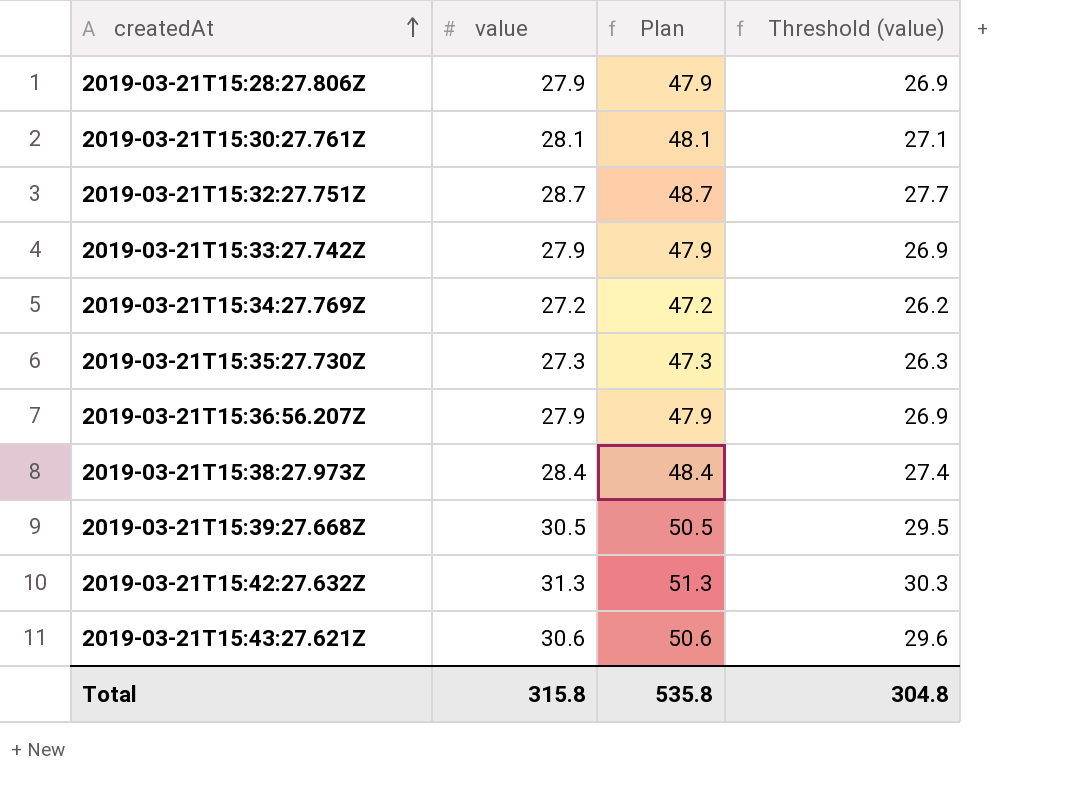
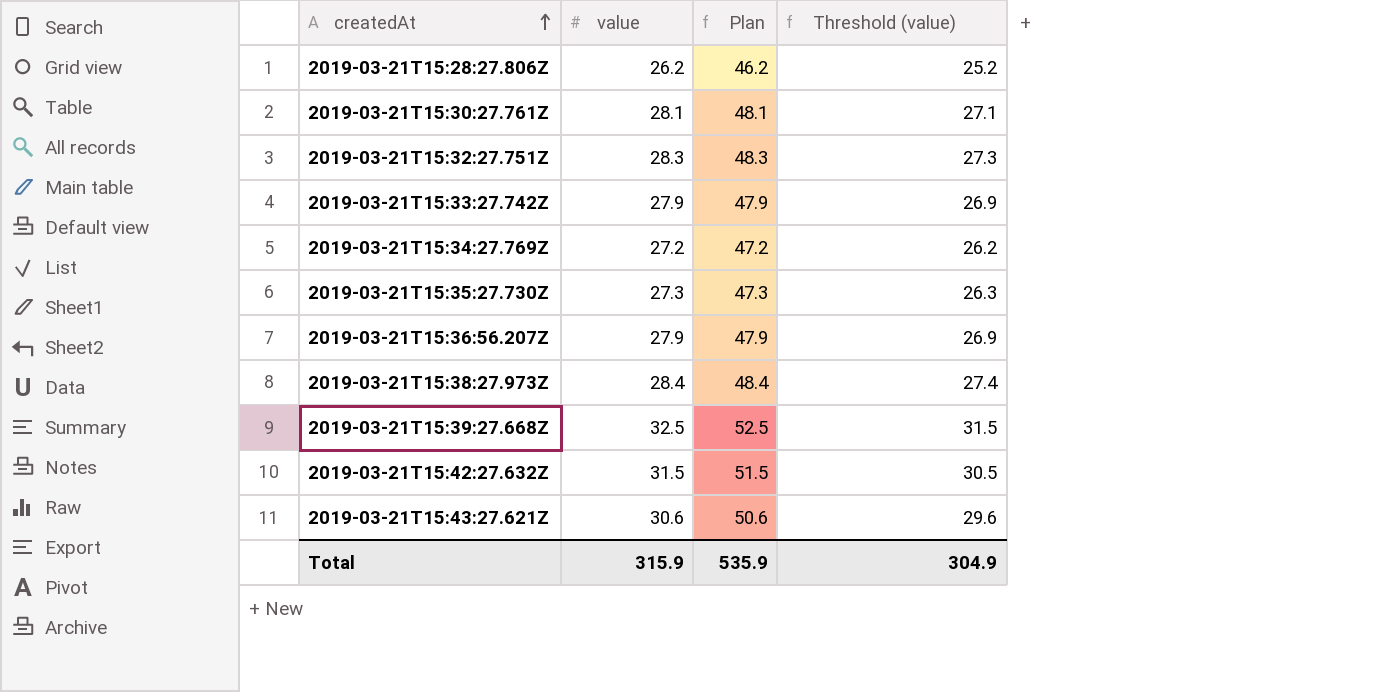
2019-03-21T15:28:27.806Z | value: 27.9 -> 26.2
2019-03-21T15:28:27.806Z | Plan: 47.9 -> 46.2
2019-03-21T15:28:27.806Z | Threshold (value): 26.9 -> 25.2
2019-03-21T15:32:27.751Z | value: 28.7 -> 28.3
2019-03-21T15:32:27.751Z | Plan: 48.7 -> 48.3
2019-03-21T15:32:27.751Z | Threshold (value): 27.7 -> 27.3
2019-03-21T15:39:27.668Z | value: 30.5 -> 32.5
2019-03-21T15:39:27.668Z | Plan: 50.5 -> 52.5
2019-03-21T15:39:27.668Z | Threshold (value): 29.5 -> 31.5
2019-03-21T15:42:27.632Z | value: 31.3 -> 31.5
2019-03-21T15:42:27.632Z | Plan: 51.3 -> 51.5
2019-03-21T15:42:27.632Z | Threshold (value): 30.3 -> 30.5
Total | value: 315.8 -> 315.9
Total | Plan: 535.8 -> 535.9
Total | Threshold (value): 304.8 -> 304.9

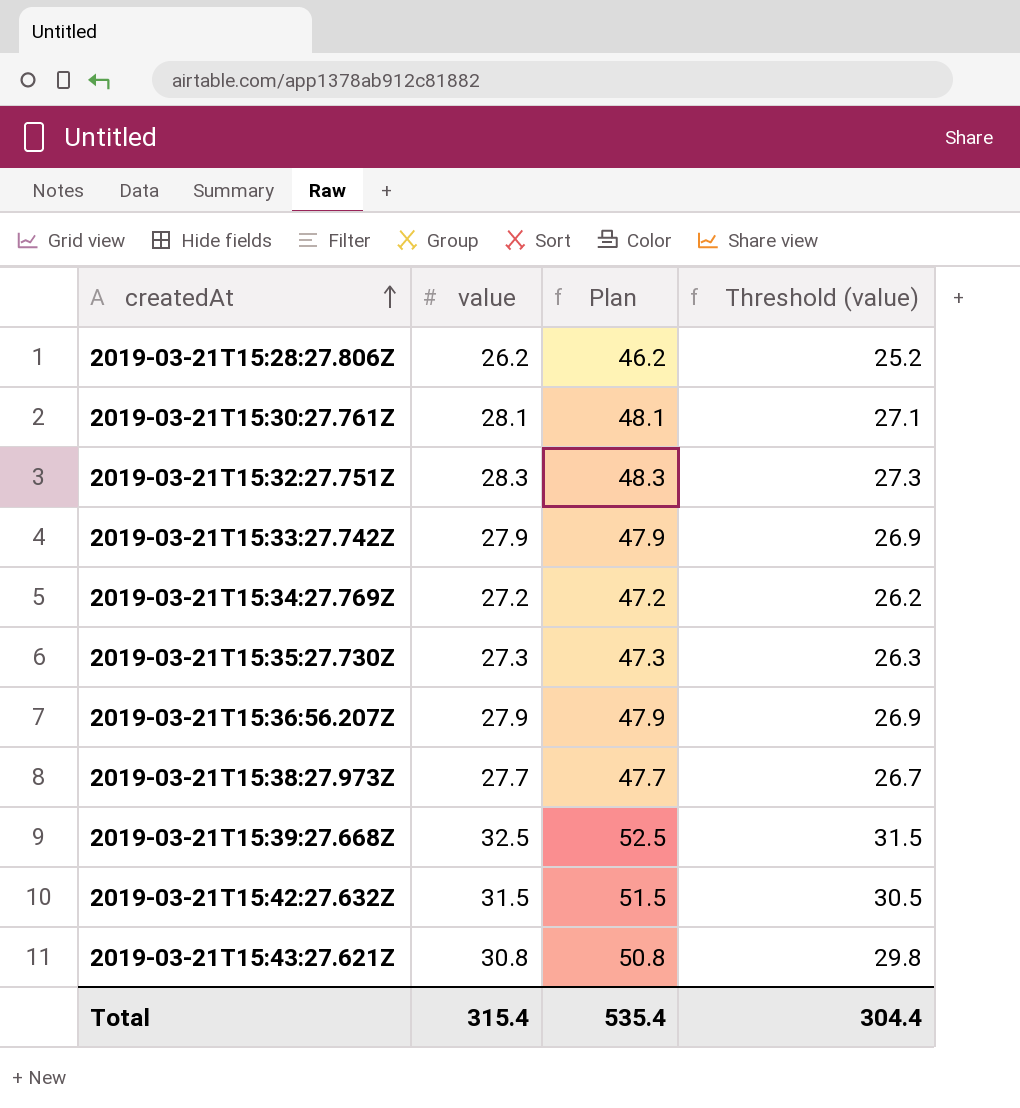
2019-03-21T15:38:27.973Z | value: 28.4 -> 27.7
2019-03-21T15:38:27.973Z | Plan: 48.4 -> 47.7
2019-03-21T15:38:27.973Z | Threshold (value): 27.4 -> 26.7
2019-03-21T15:43:27.621Z | value: 30.6 -> 30.8
2019-03-21T15:43:27.621Z | Plan: 50.6 -> 50.8
2019-03-21T15:43:27.621Z | Threshold (value): 29.6 -> 29.8
Total | value: 315.9 -> 315.4
Total | Plan: 535.9 -> 535.4
Total | Threshold (value): 304.9 -> 304.4

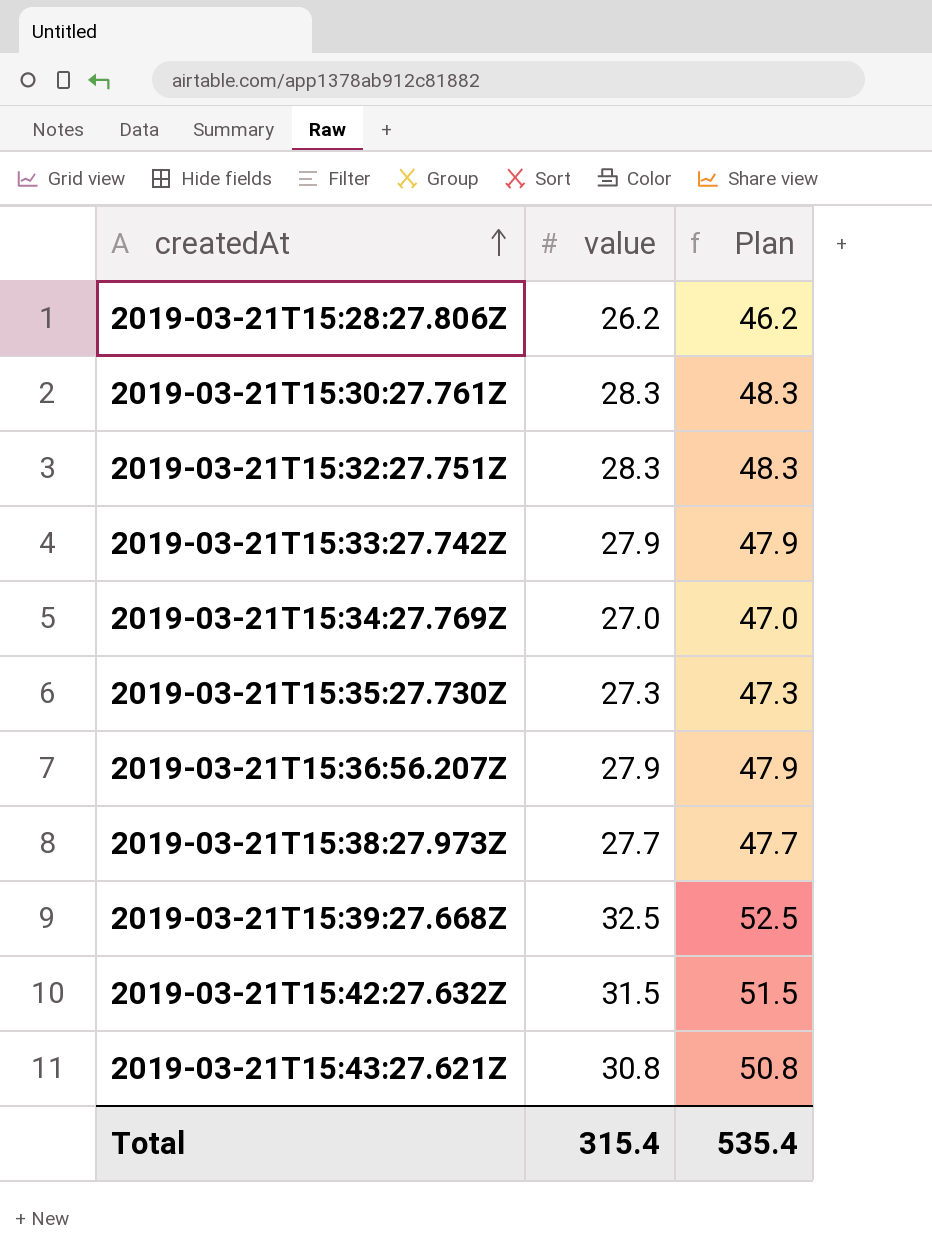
column Threshold (value) | formula: [value] - 1 -> none
2019-03-21T15:30:27.761Z | value: 28.1 -> 28.3
2019-03-21T15:30:27.761Z | Plan: 48.1 -> 48.3
2019-03-21T15:34:27.769Z | value: 27.2 -> 27.0
2019-03-21T15:34:27.769Z | Plan: 47.2 -> 47.0

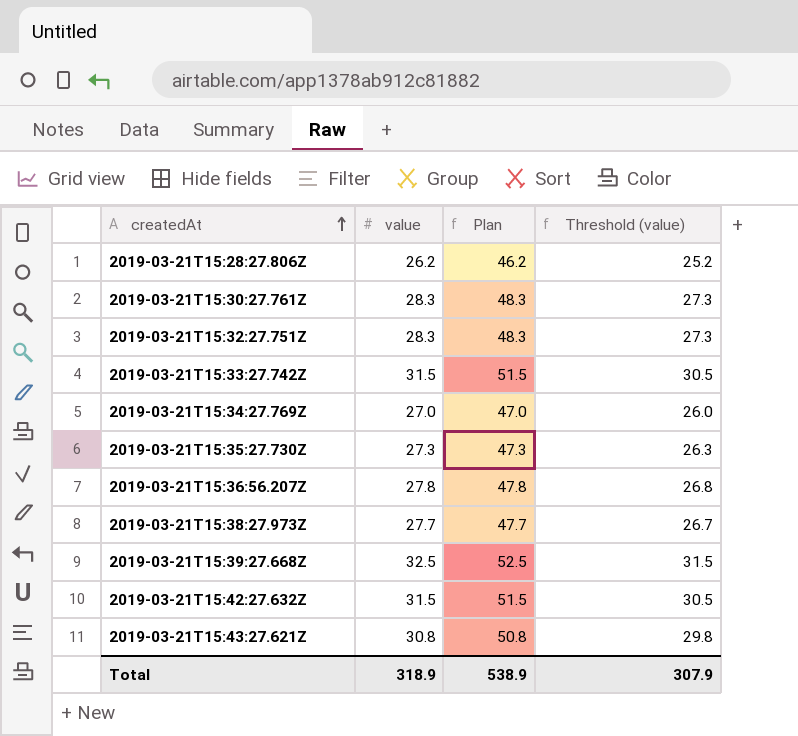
column Threshold (value) | formula: none -> [value] - 1
2019-03-21T15:33:27.742Z | value: 27.9 -> 31.5
2019-03-21T15:33:27.742Z | Plan: 47.9 -> 51.5
2019-03-21T15:36:56.207Z | value: 27.9 -> 27.8
2019-03-21T15:36:56.207Z | Plan: 47.9 -> 47.8
Total | value: 315.4 -> 318.9
Total | Plan: 535.4 -> 538.9

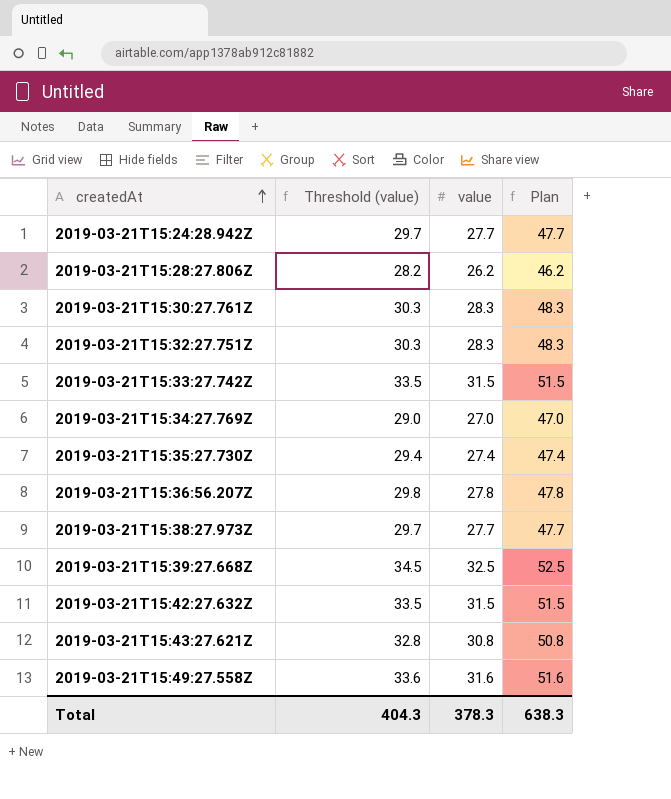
column Threshold (value) | formula: [value] - 1 -> [value] + 2
column Threshold (value) | position: 4 -> 2
row 2019-03-21T15:24:28.942Z: none -> 29.7 | 27.7 | 47.7
2019-03-21T15:35:27.730Z | value: 27.3 -> 27.4
2019-03-21T15:35:27.730Z | Plan: 47.3 -> 47.4
row 2019-03-21T15:49:27.558Z: none -> 33.6 | 31.6 | 51.6
Total | Threshold (value): 307.9 -> 404.3
Total | value: 318.9 -> 378.3
Total | Plan: 538.9 -> 638.3

